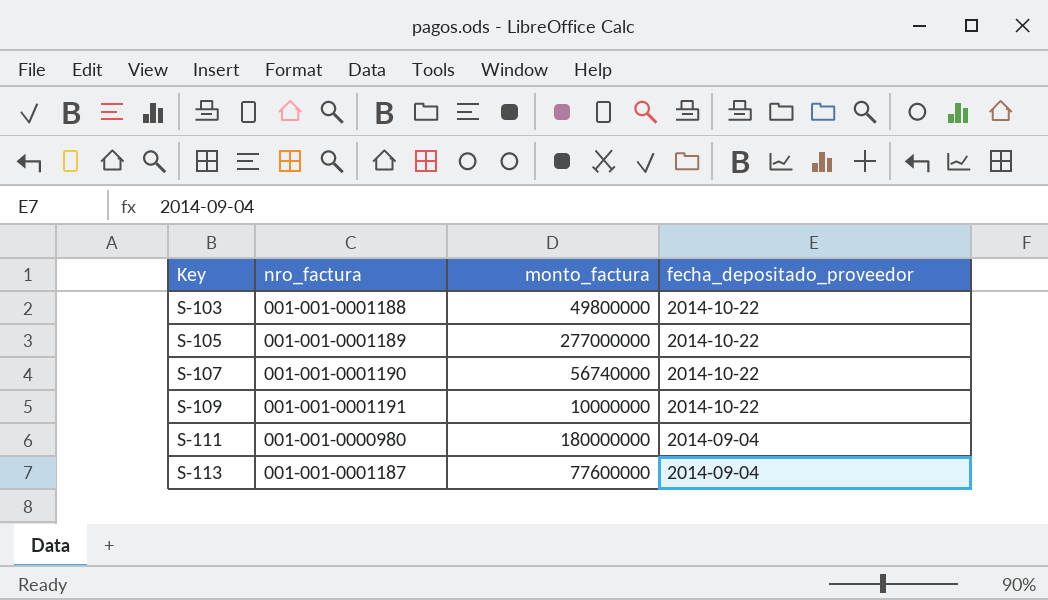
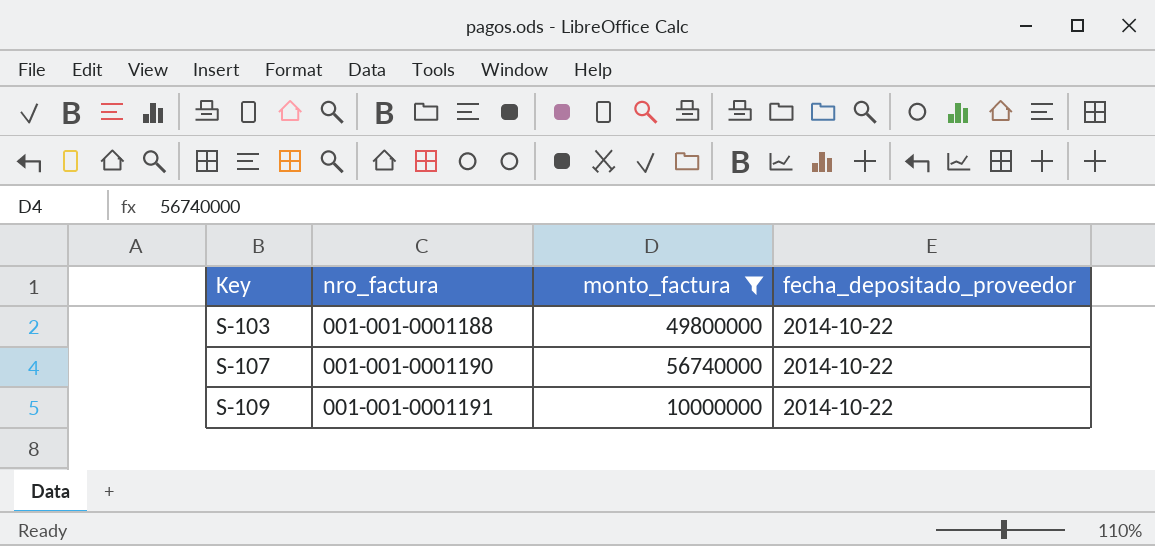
filter: none -> monto_factura <= 56740000

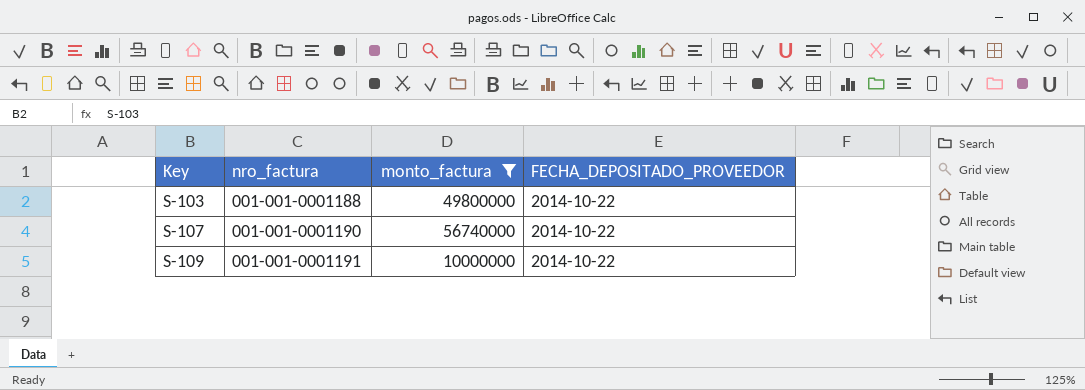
column name: fecha_depositado_proveedor -> FECHA_DEPOSITADO_PROVEEDOR

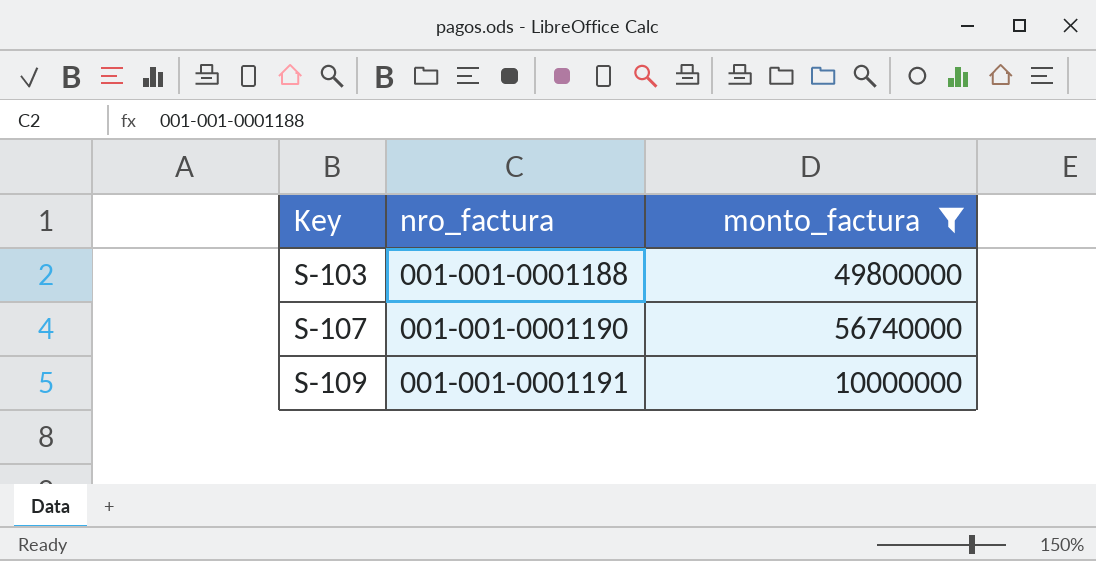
column FECHA_DEPOSITADO_PROVEEDOR | position: 4 -> none

